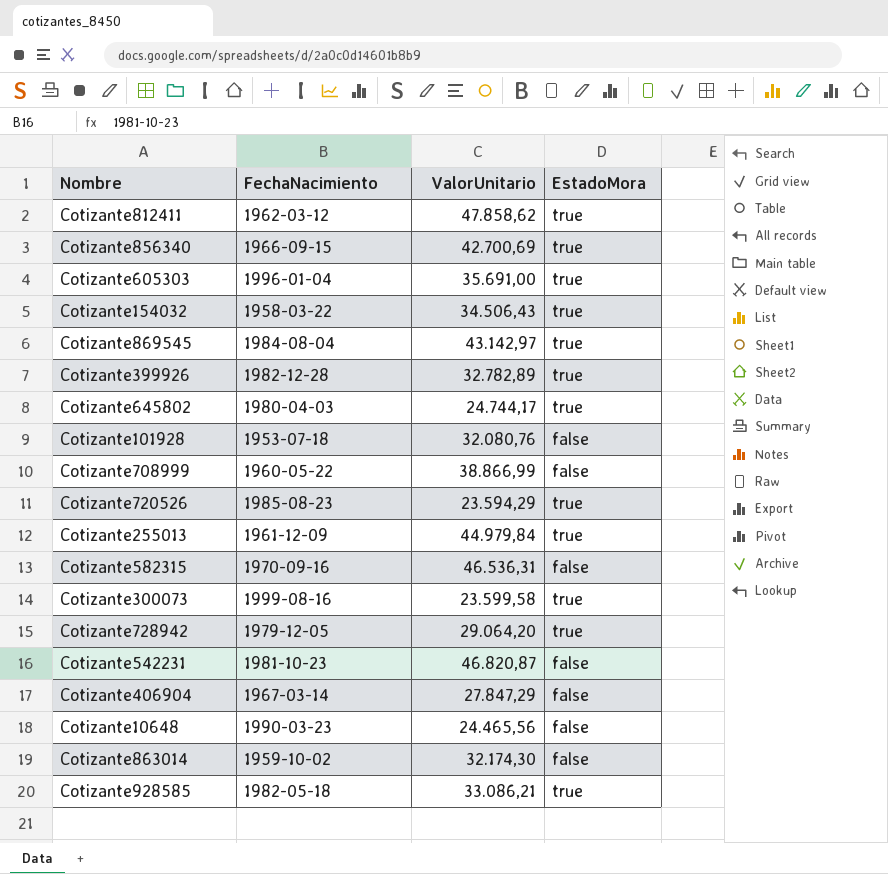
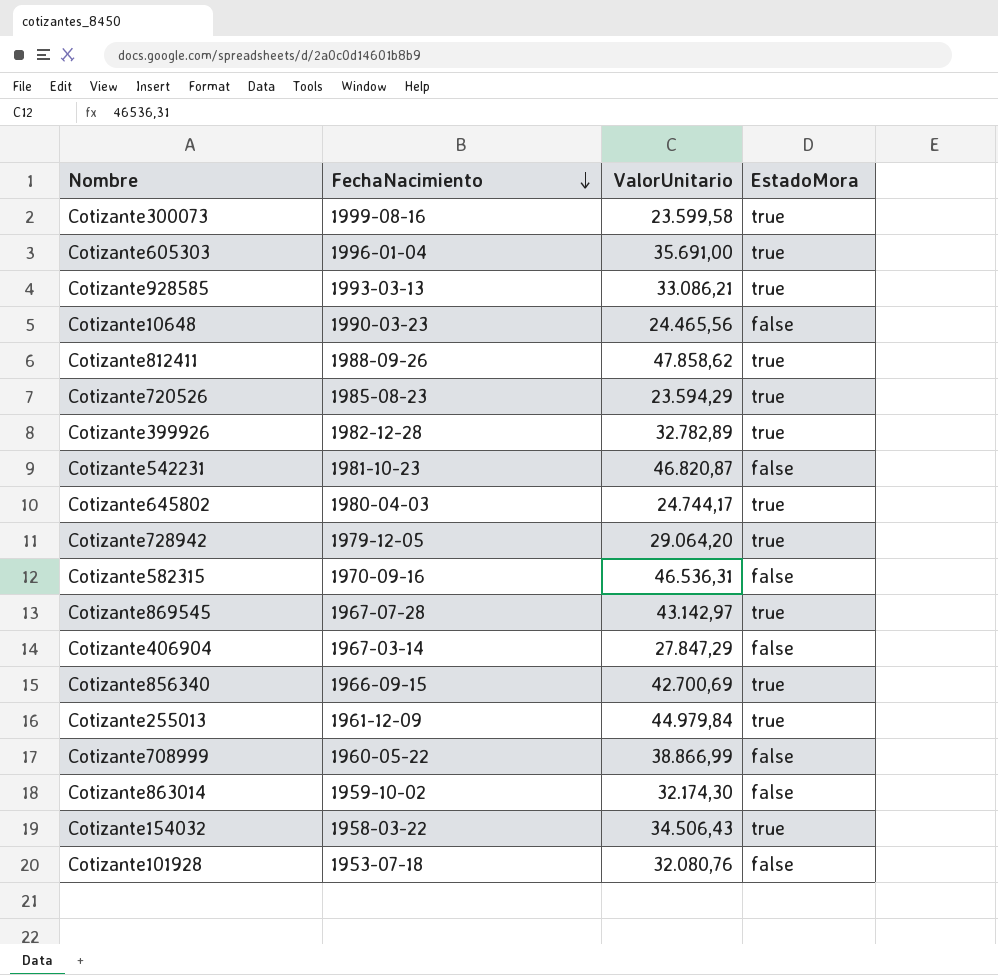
row order: none -> FechaNacimiento descending
Cotizante928585 | FechaNacimiento: 1982-05-18 -> 1993-03-13
Cotizante812411 | FechaNacimiento: 1962-03-12 -> 1988-09-26
Cotizante869545 | FechaNacimiento: 1984-08-04 -> 1967-07-28

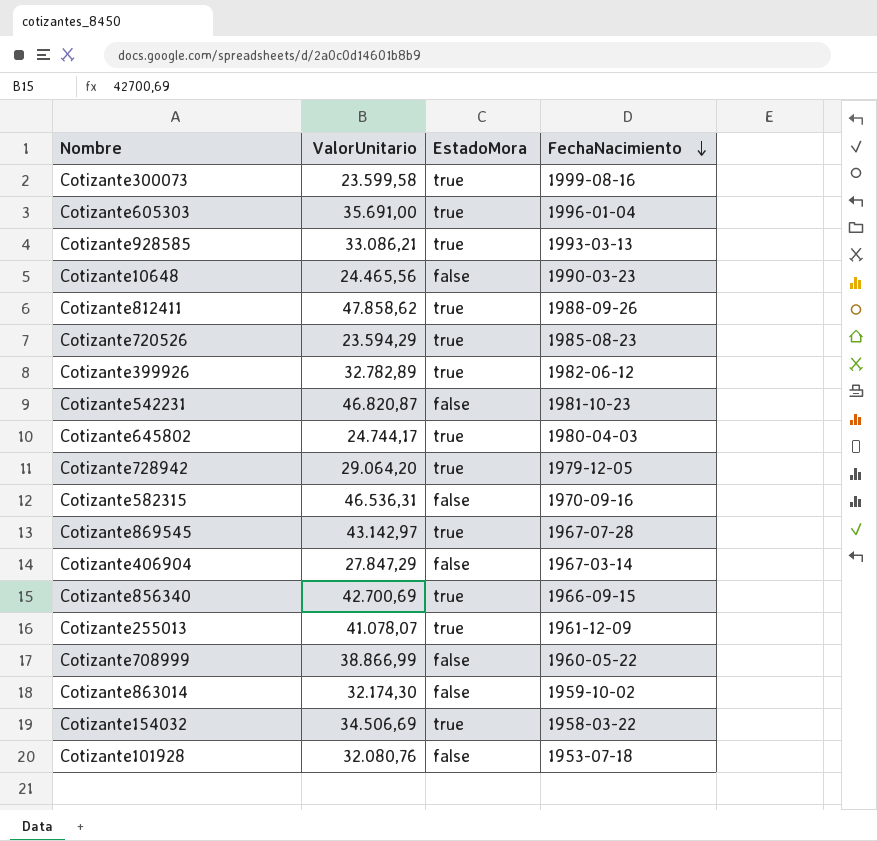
column FechaNacimiento | position: 2 -> 4
Cotizante399926 | FechaNacimiento: 1982-12-28 -> 1982-06-12
Cotizante255013 | ValorUnitario: 44.979,84 -> 41.078,07
Cotizante154032 | ValorUnitario: 34.506,43 -> 34.506,69

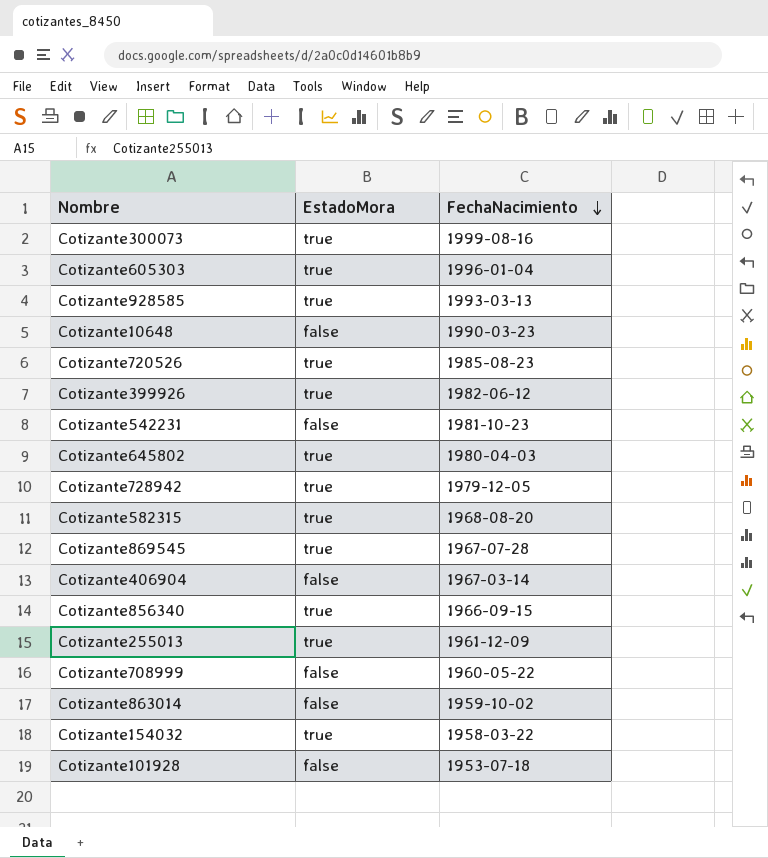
column ValorUnitario | position: 2 -> none
row Cotizante812411: 47.858,62 | true | 1988-09-26 -> none
Cotizante582315 | EstadoMora: false -> true
Cotizante582315 | FechaNacimiento: 1970-09-16 -> 1968-08-20

